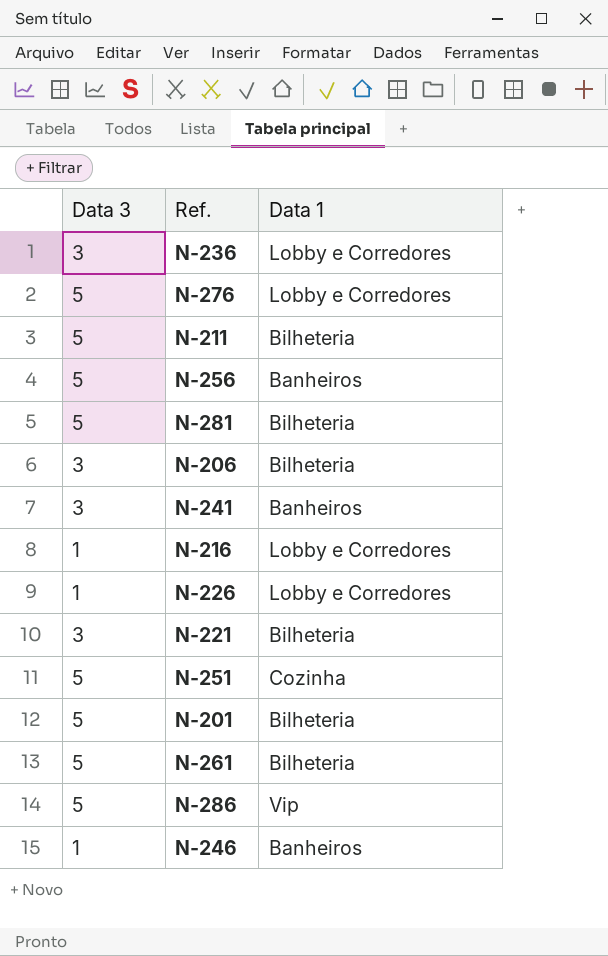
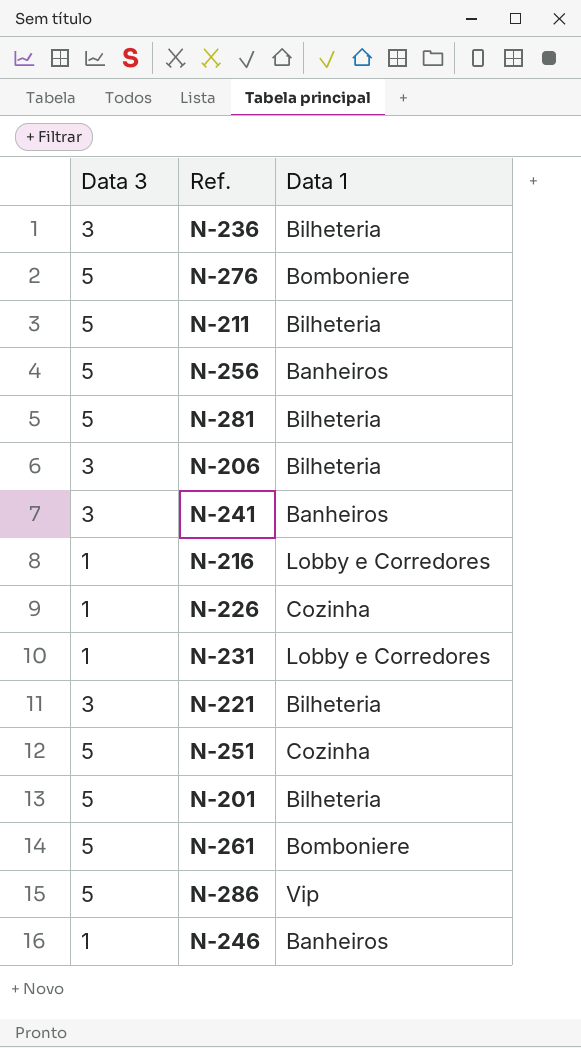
N-236 | Data 1: Lobby e Corredores -> Bilheteria
N-276 | Data 1: Lobby e Corredores -> Bomboniere
N-226 | Data 1: Lobby e Corredores -> Cozinha
row N-231: none -> 1 | Lobby e Corredores
N-261 | Data 1: Bilheteria -> Bomboniere

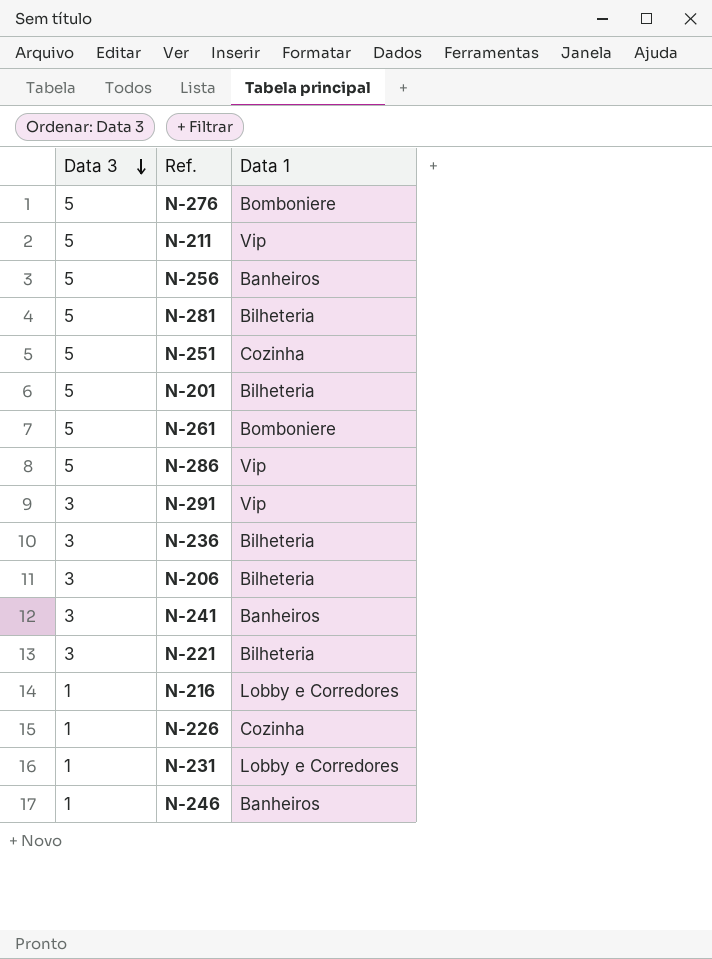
row order: none -> Data 3 descending
N-211 | Data 1: Bilheteria -> Vip
row N-291: none -> 3 | Vip

